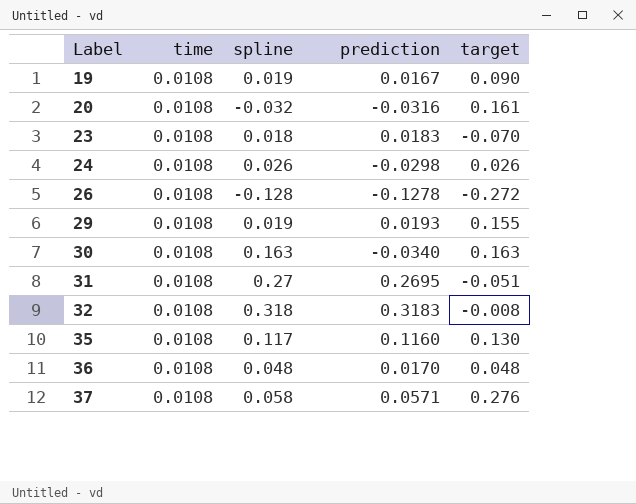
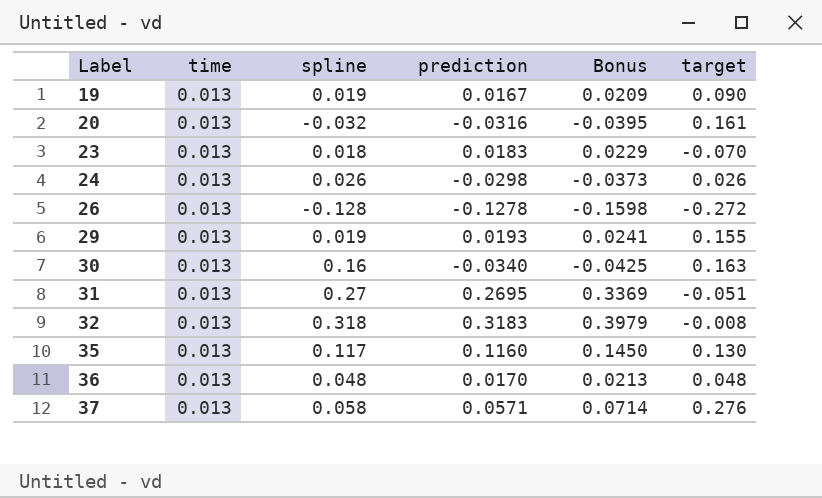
column Bonus | formula: none -> [prediction] * 1.25
19 | time: 0.0108 -> 0.013
20 | time: 0.0108 -> 0.013
23 | time: 0.0108 -> 0.013
24 | time: 0.0108 -> 0.013
26 | time: 0.0108 -> 0.013
29 | time: 0.0108 -> 0.013
30 | time: 0.0108 -> 0.013
30 | spline: 0.163 -> 0.16
31 | time: 0.0108 -> 0.013
32 | time: 0.0108 -> 0.013
35 | time: 0.0108 -> 0.013
36 | time: 0.0108 -> 0.013
37 | time: 0.0108 -> 0.013

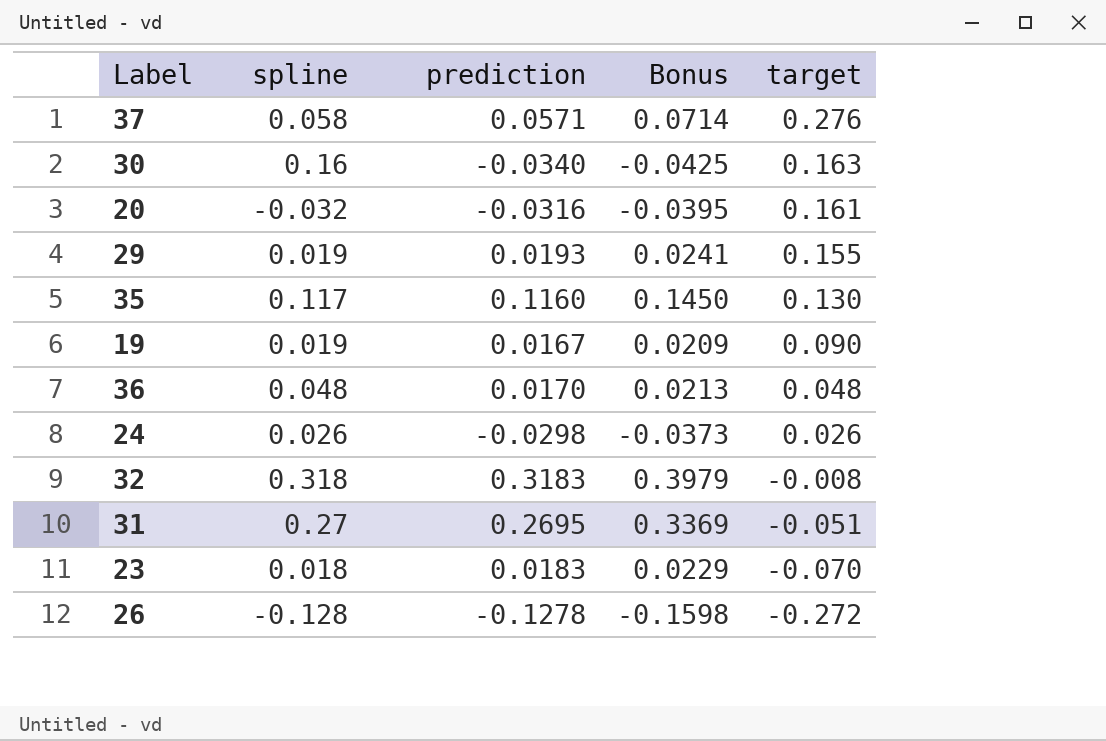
row order: Label ascending -> target descending
column time | position: 2 -> none

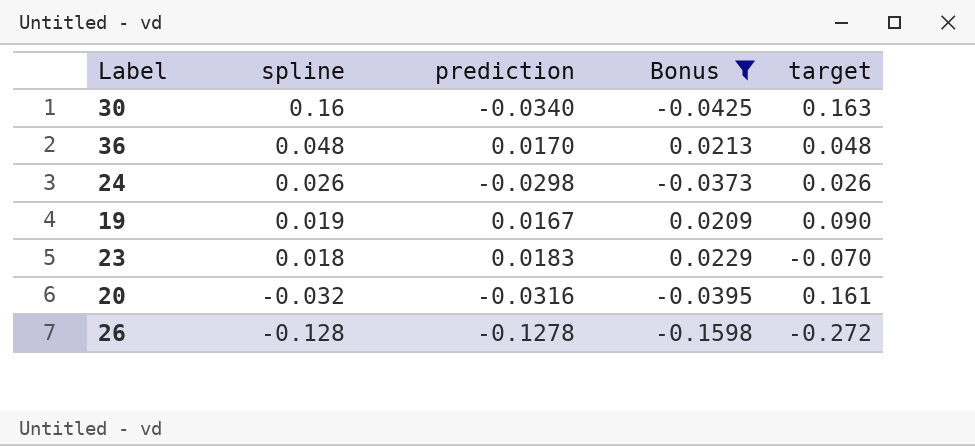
filter: none -> Bonus <= 0.0229
row order: target descending -> spline descending

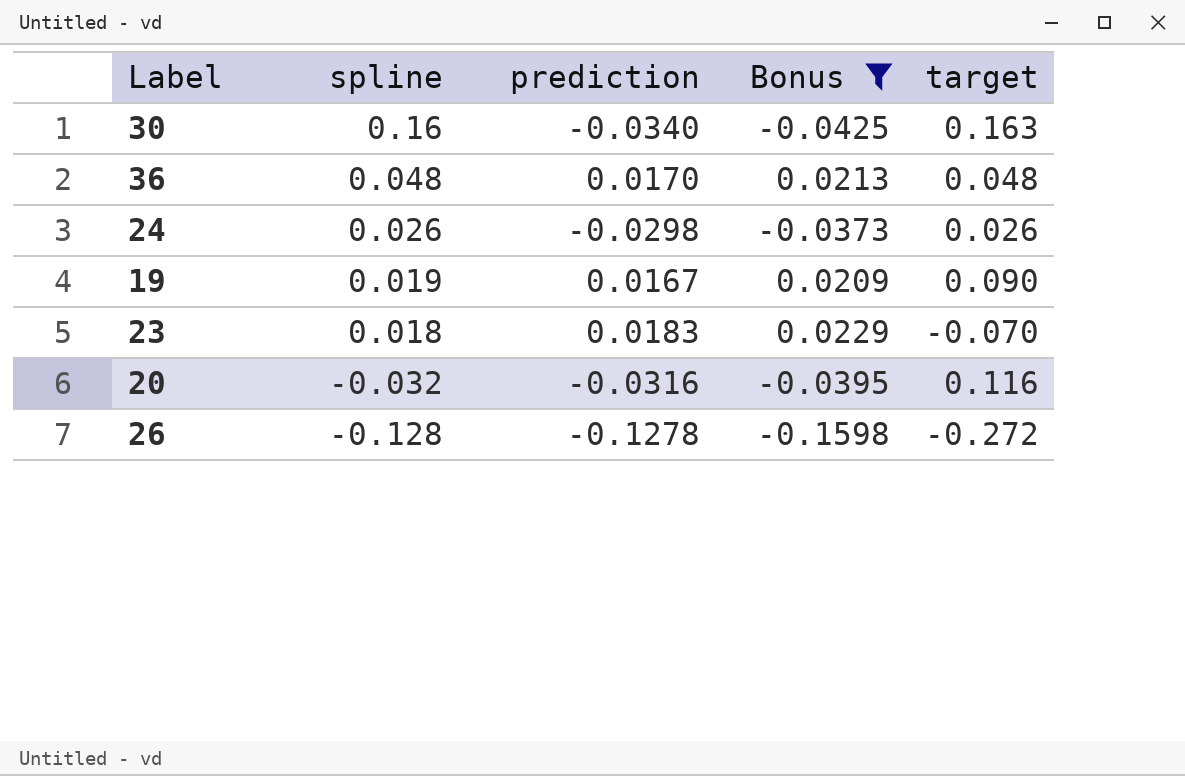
20 | target: 0.161 -> 0.116

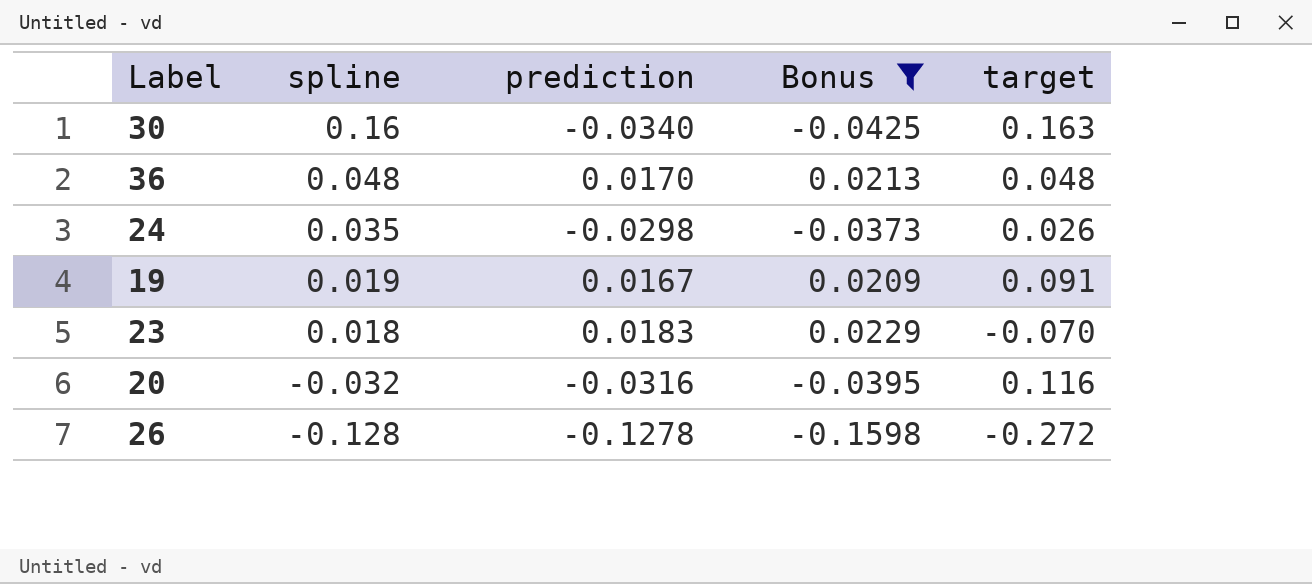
24 | spline: 0.026 -> 0.035
19 | target: 0.090 -> 0.091

